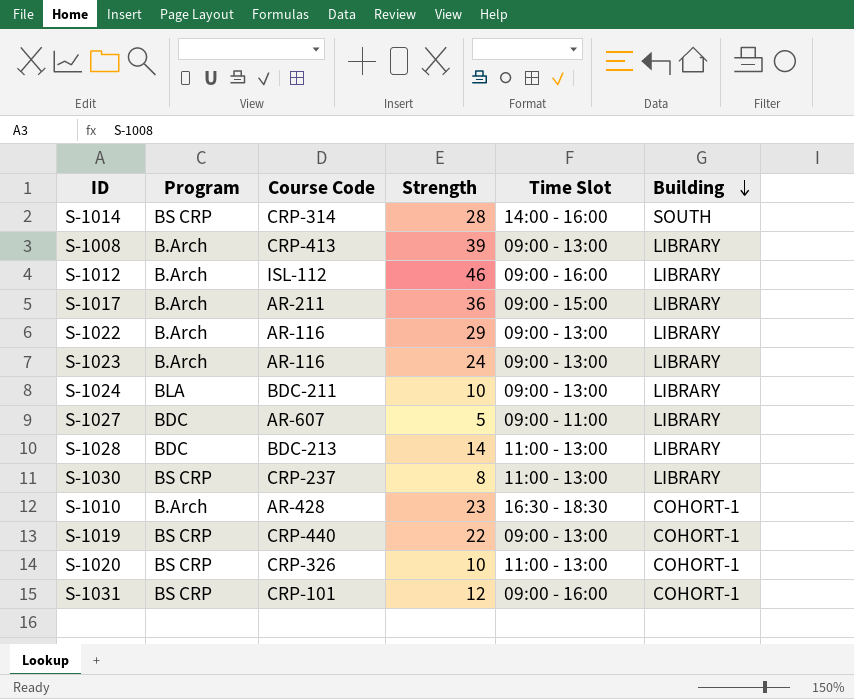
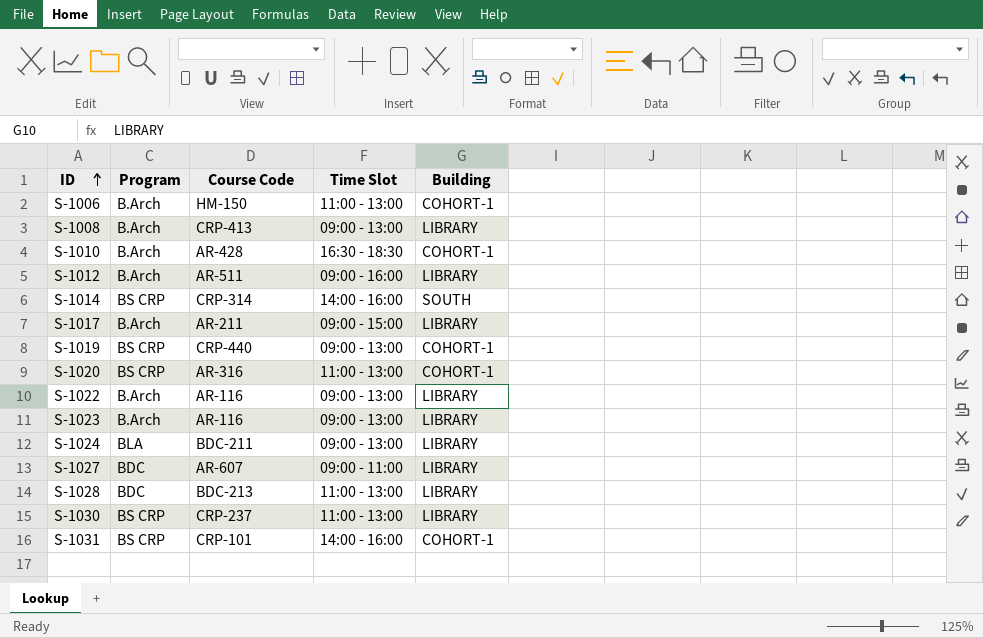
row order: Building descending -> ID ascending
column Strength | position: 4 -> none
row S-1006: none -> B.Arch | HM-150 | 11:00 - 13:00 | COHORT-1
S-1012 | Course Code: ISL-112 -> AR-511
S-1020 | Course Code: CRP-326 -> AR-316
S-1031 | Time Slot: 09:00 - 16:00 -> 14:00 - 16:00

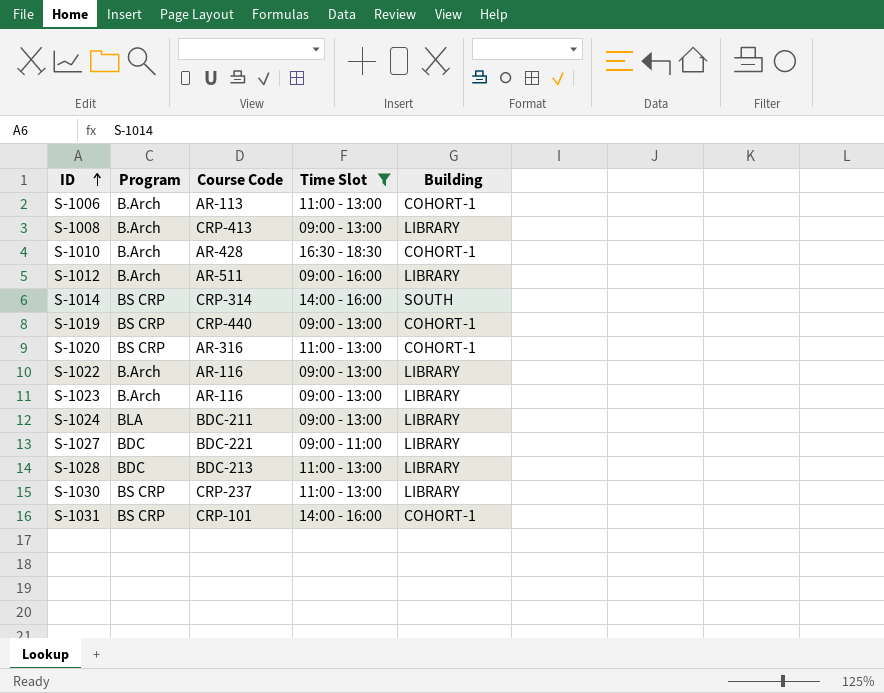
filter: none -> Time Slot != 09:00 - 15:00
S-1006 | Course Code: HM-150 -> AR-113
S-1027 | Course Code: AR-607 -> BDC-221

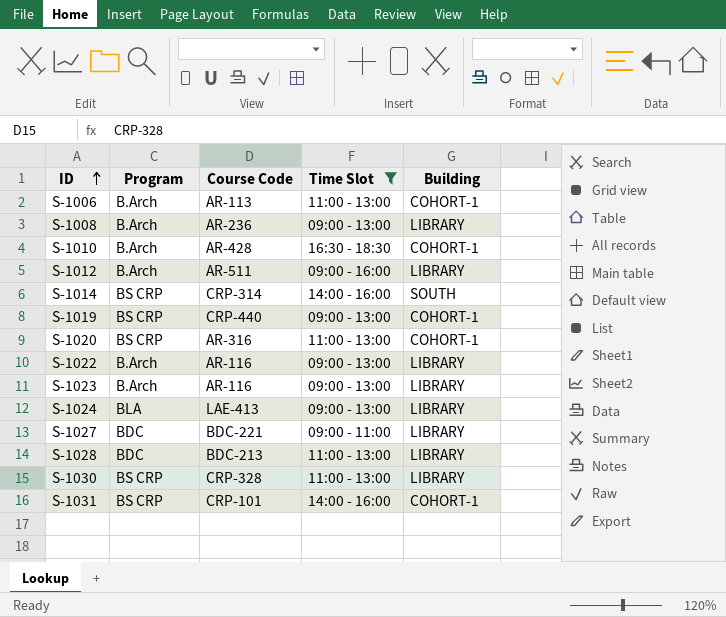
S-1008 | Course Code: CRP-413 -> AR-236
S-1024 | Course Code: BDC-211 -> LAE-413
S-1030 | Course Code: CRP-237 -> CRP-328

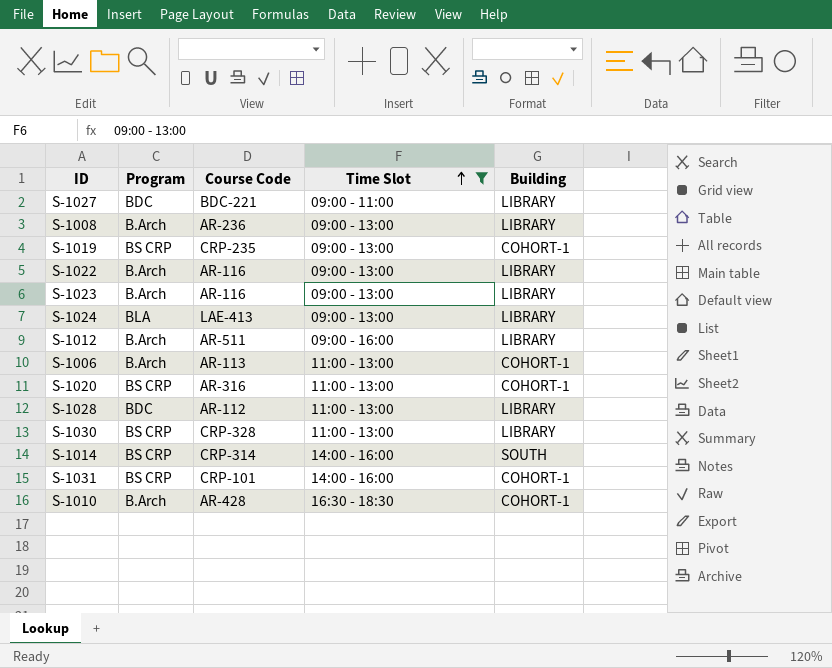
row order: ID ascending -> Time Slot ascending
S-1019 | Course Code: CRP-440 -> CRP-235
S-1028 | Course Code: BDC-213 -> AR-112

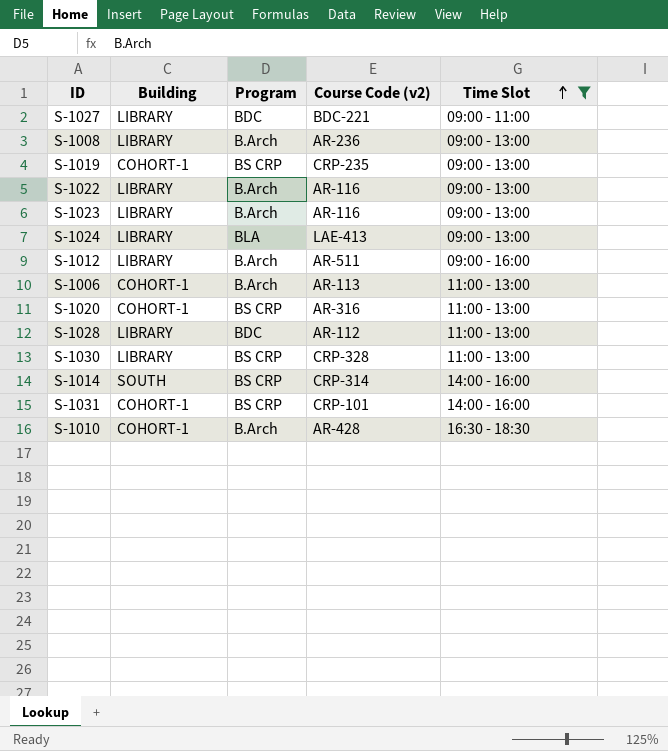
column Building | position: 5 -> 2
column name: Course Code -> Course Code (v2)

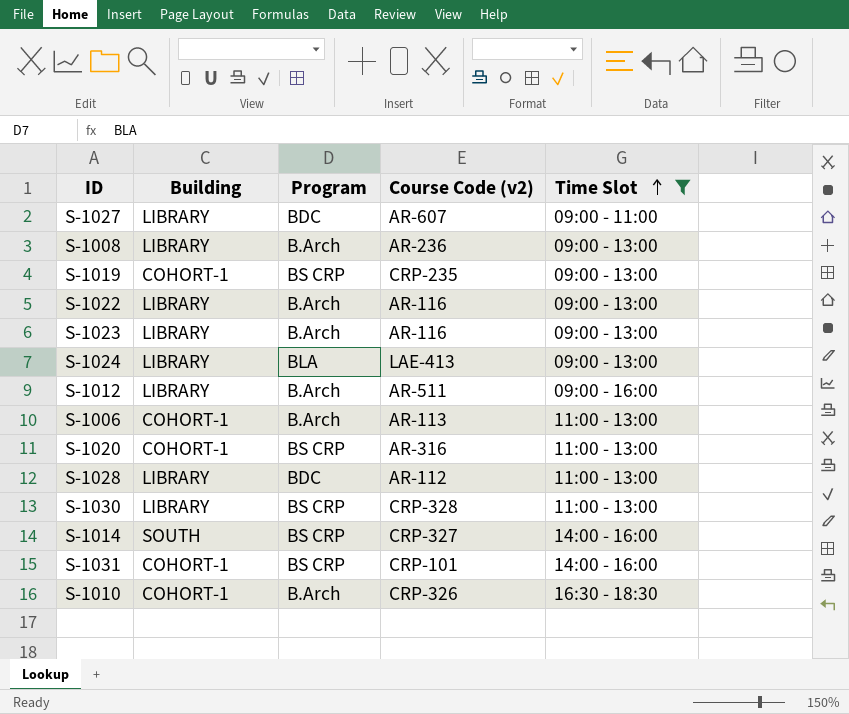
S-1027 | Course Code (v2): BDC-221 -> AR-607
S-1014 | Course Code (v2): CRP-314 -> CRP-327
S-1010 | Course Code (v2): AR-428 -> CRP-326

